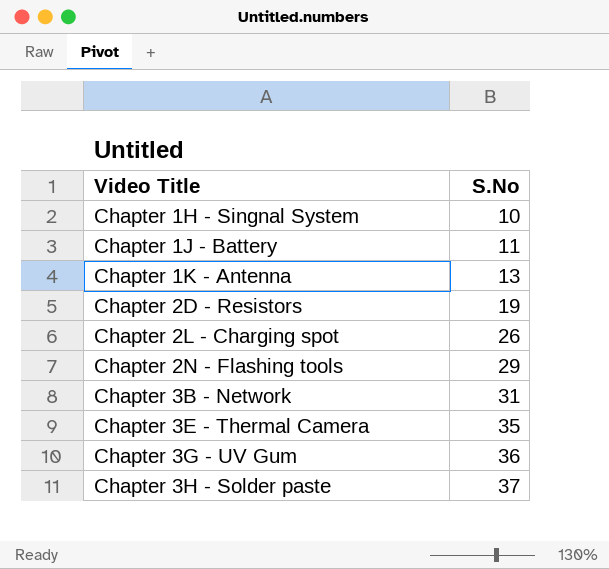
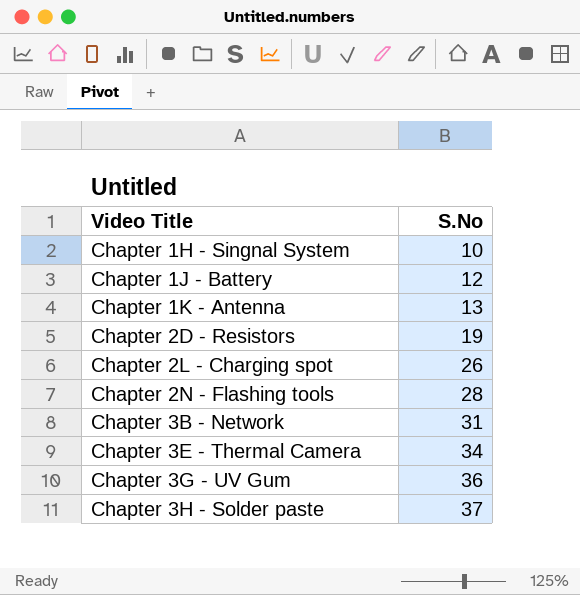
Chapter 1J - Battery | S.No: 11 -> 12
Chapter 2N - Flashing tools | S.No: 29 -> 28
Chapter 3E - Thermal Camera | S.No: 35 -> 34

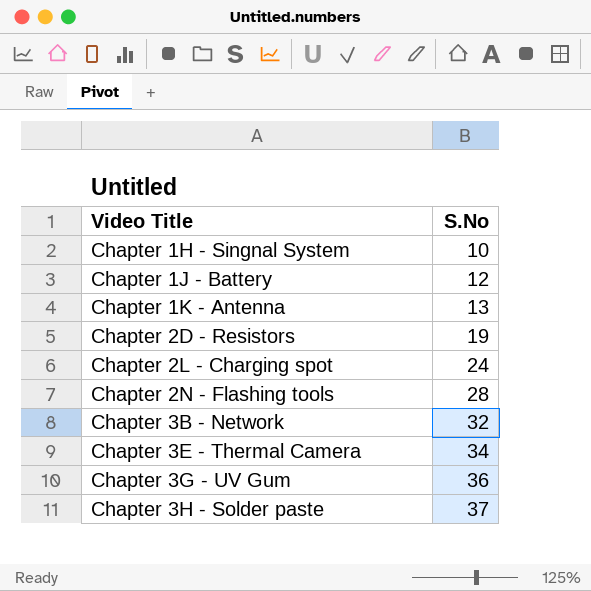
Chapter 2L - Charging spot | S.No: 26 -> 24
Chapter 3B - Network | S.No: 31 -> 32

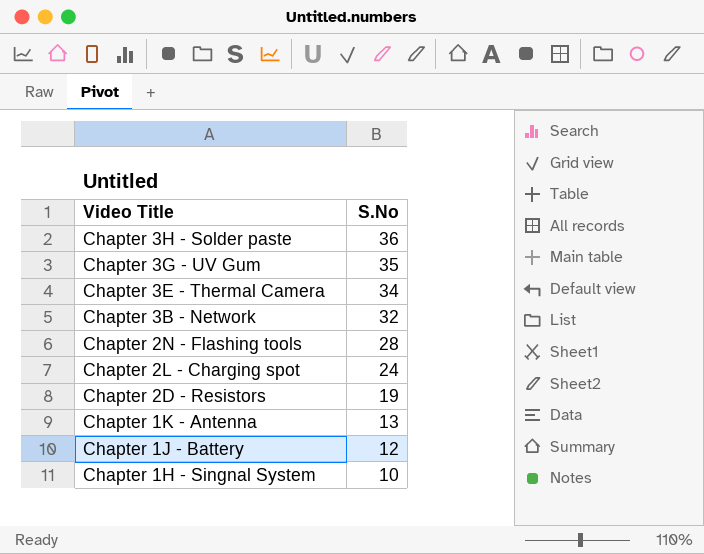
row order: Video Title ascending -> Video Title descending
Chapter 3H - Solder paste | S.No: 37 -> 36
Chapter 3G - UV Gum | S.No: 36 -> 35

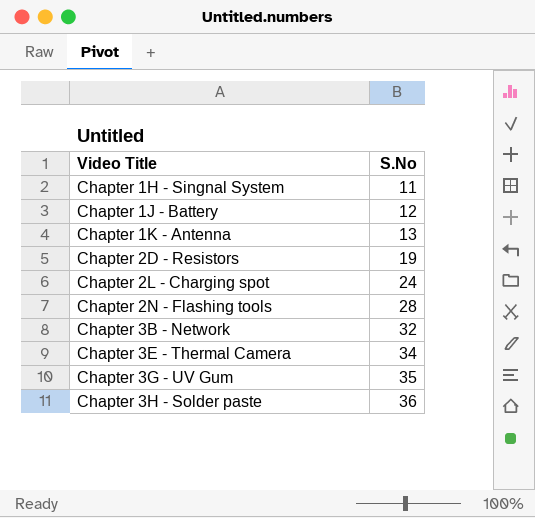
row order: Video Title descending -> Video Title ascending
Chapter 1H - Singnal System | S.No: 10 -> 11

